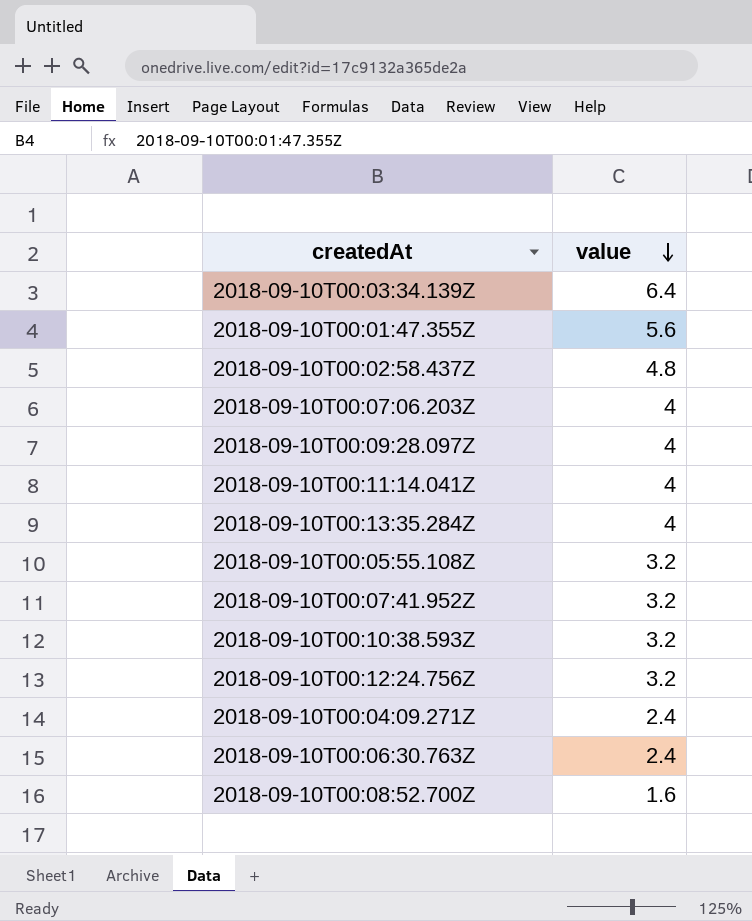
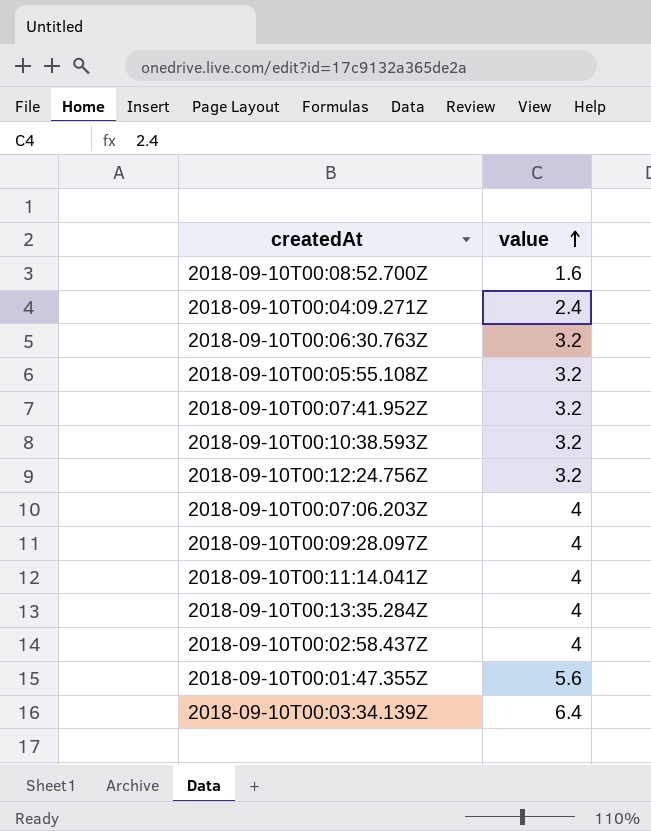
row order: value descending -> value ascending
2018-09-10T00:06:30.763Z | value: 2.4 -> 3.2
2018-09-10T00:02:58.437Z | value: 4.8 -> 4

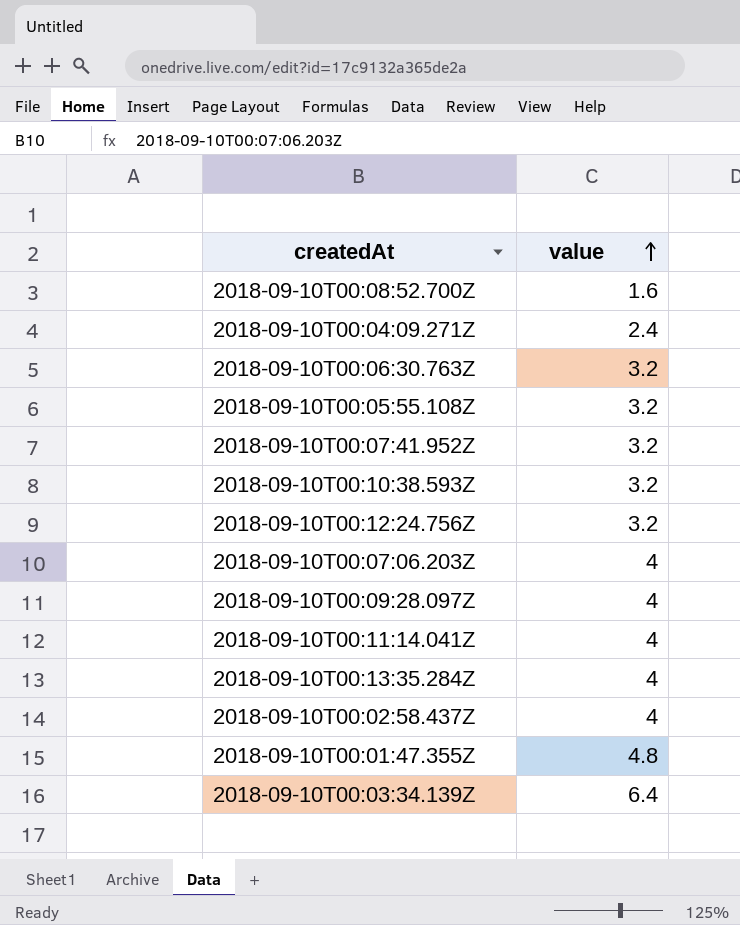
2018-09-10T00:01:47.355Z | value: 5.6 -> 4.8

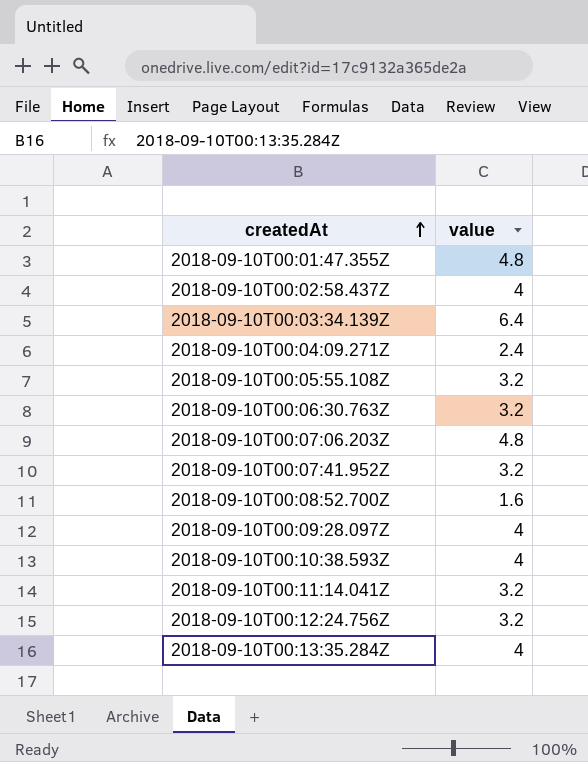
row order: value ascending -> createdAt ascending
2018-09-10T00:07:06.203Z | value: 4 -> 4.8
2018-09-10T00:10:38.593Z | value: 3.2 -> 4
2018-09-10T00:11:14.041Z | value: 4 -> 3.2

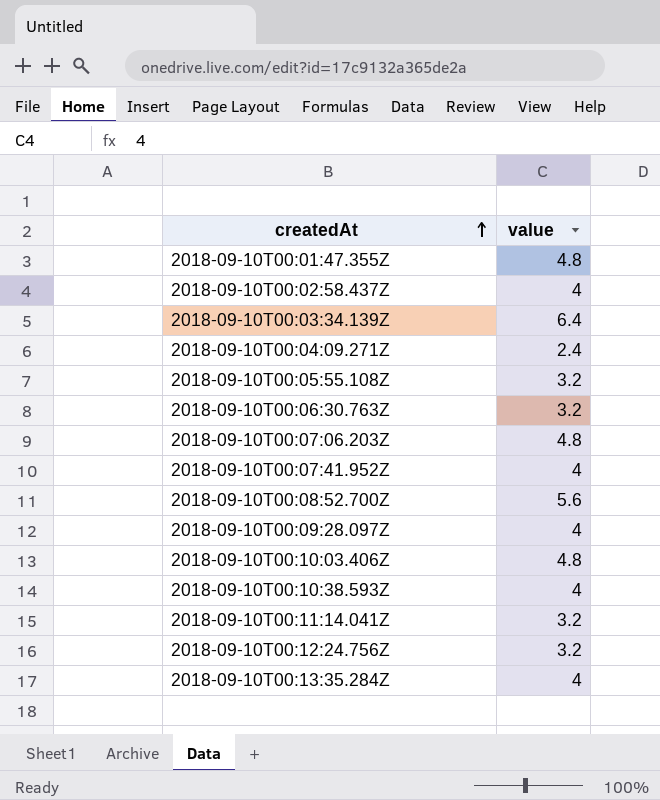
2018-09-10T00:07:41.952Z | value: 3.2 -> 4
2018-09-10T00:08:52.700Z | value: 1.6 -> 5.6
row 2018-09-10T00:10:03.406Z: none -> 4.8

